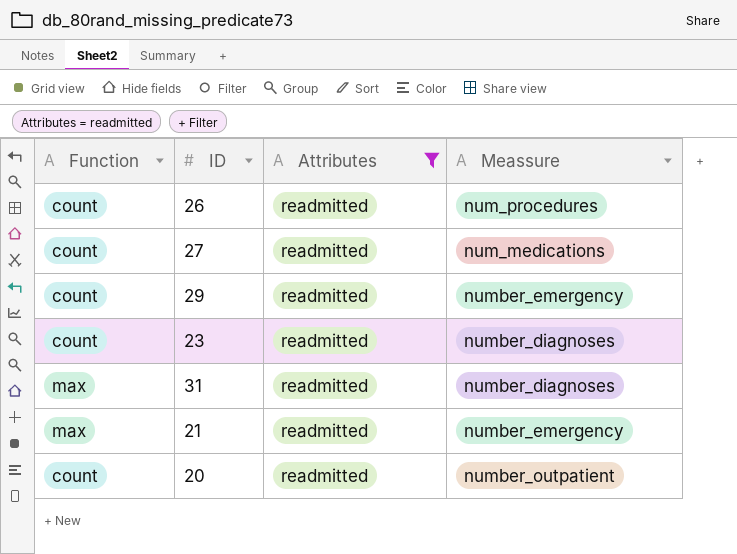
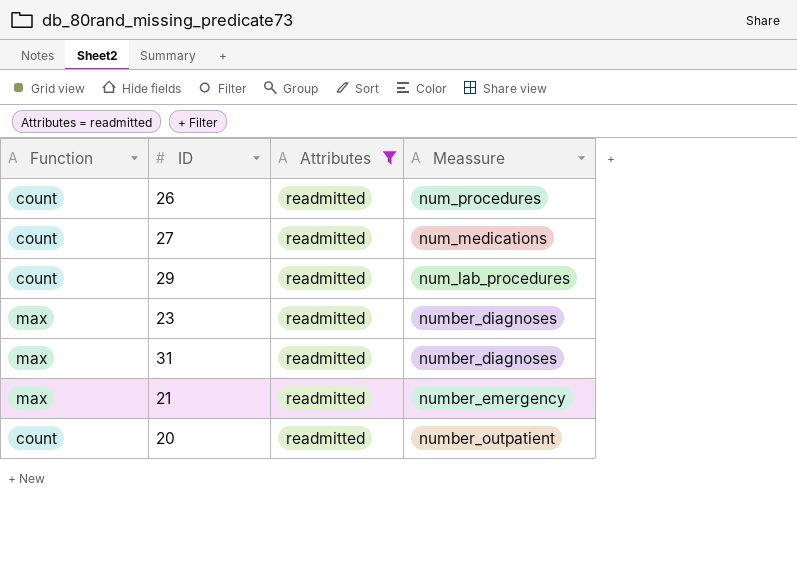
29 | Meassure: number_emergency -> num_lab_procedures
23 | Function: count -> max

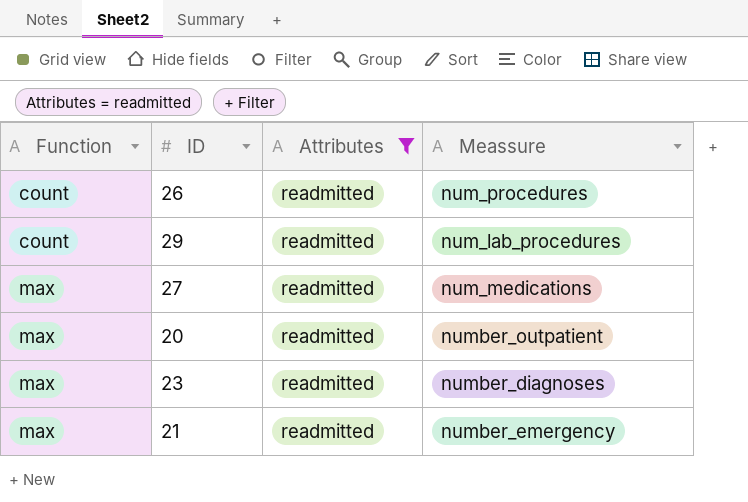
row order: none -> Function ascending
row 31: max | readmitted | number_diagnoses -> none
27 | Function: count -> max
20 | Function: count -> max

